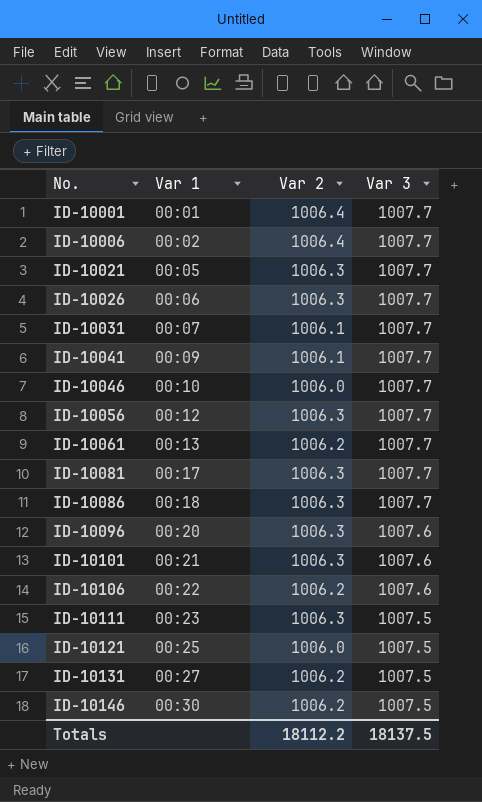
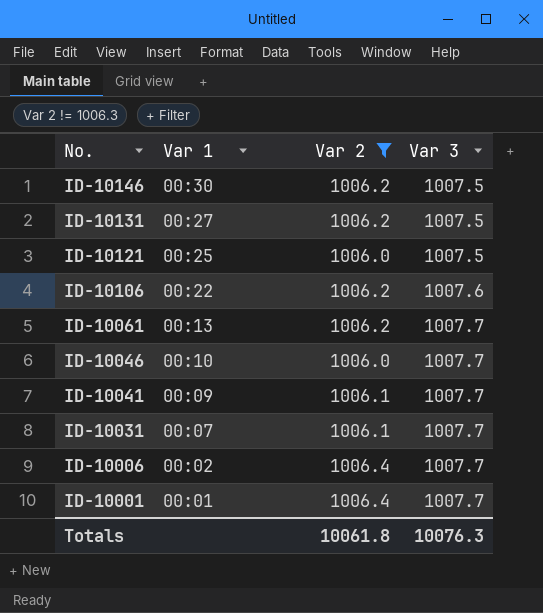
filter: none -> Var 2 != 1006.3
row order: No. ascending -> No. descending
Totals | Var 2: 18112.2 -> 10061.8
Totals | Var 3: 18137.5 -> 10076.3

